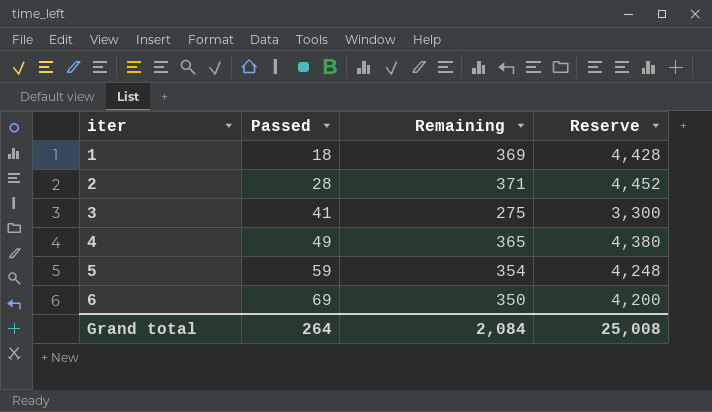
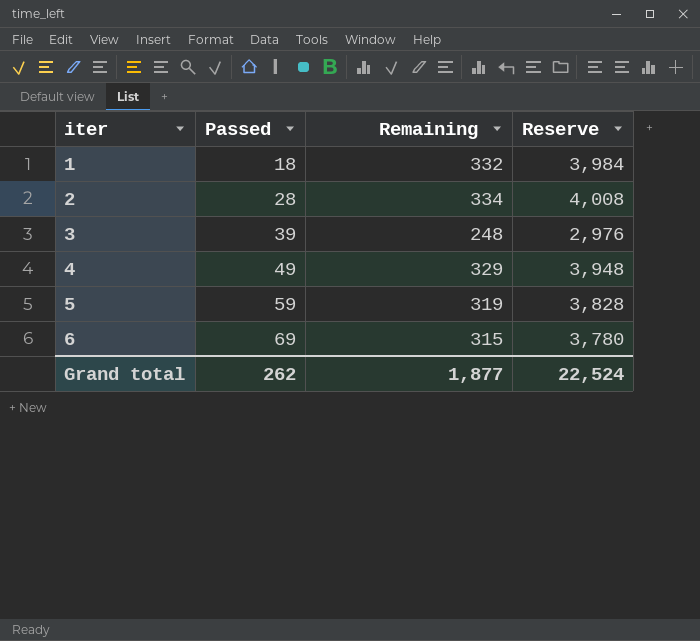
1 | Remaining: 369 -> 332
1 | Reserve: 4,428 -> 3,984
2 | Remaining: 371 -> 334
2 | Reserve: 4,452 -> 4,008
3 | Passed: 41 -> 39
3 | Remaining: 275 -> 248
3 | Reserve: 3,300 -> 2,976
4 | Remaining: 365 -> 329
4 | Reserve: 4,380 -> 3,948
5 | Remaining: 354 -> 319
5 | Reserve: 4,248 -> 3,828
6 | Remaining: 350 -> 315
6 | Reserve: 4,200 -> 3,780
Grand total | Passed: 264 -> 262
Grand total | Remaining: 2,084 -> 1,877
Grand total | Reserve: 25,008 -> 22,524

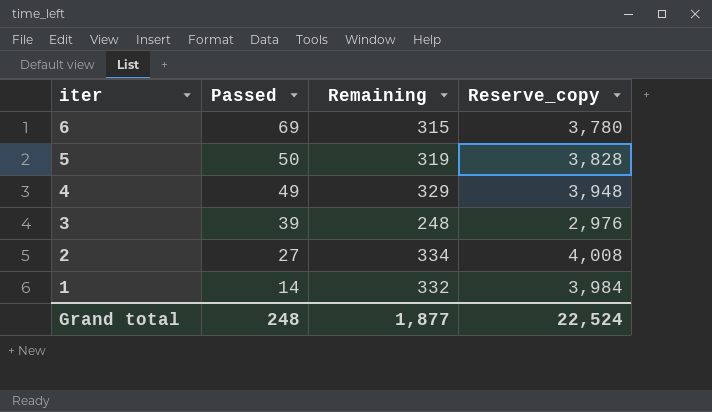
row order: iter ascending -> iter descending
column name: Reserve -> Reserve_copy
5 | Passed: 59 -> 50
2 | Passed: 28 -> 27
1 | Passed: 18 -> 14
Grand total | Passed: 262 -> 248

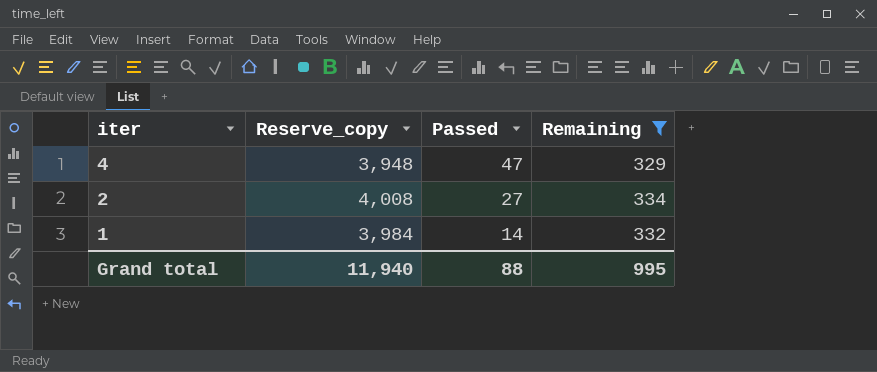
filter: none -> Remaining >= 329
column Reserve_copy | position: 4 -> 2
4 | Passed: 49 -> 47
Grand total | Reserve_copy: 22,524 -> 11,940
Grand total | Passed: 248 -> 88
Grand total | Remaining: 1,877 -> 995

